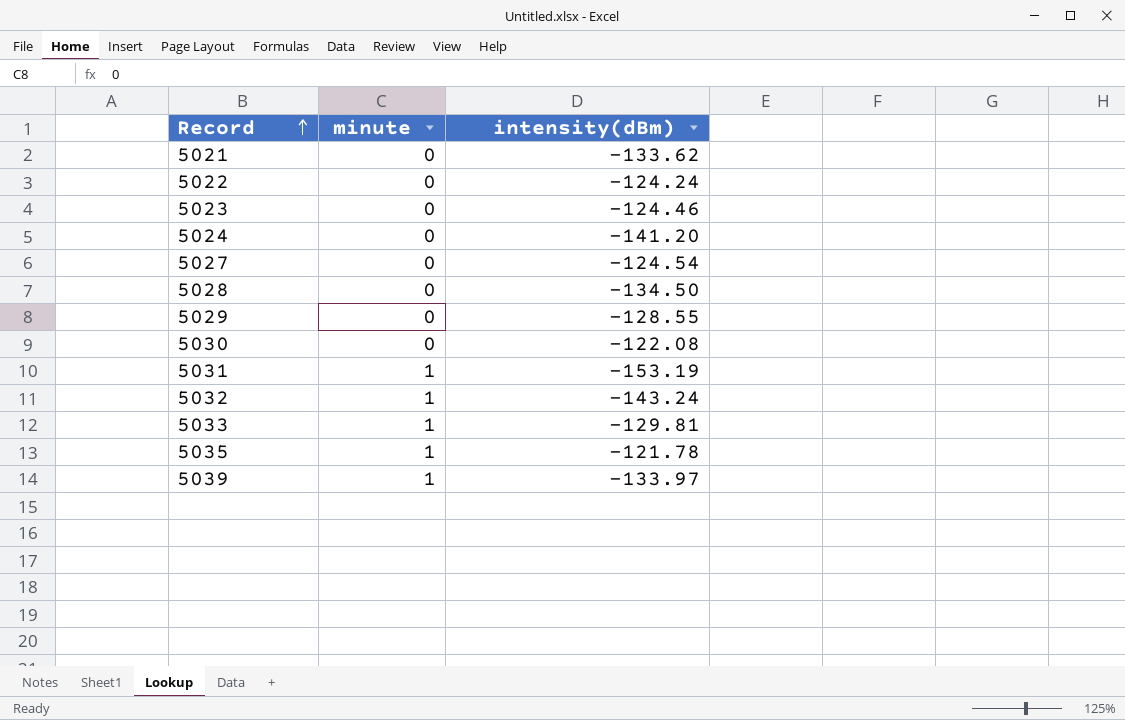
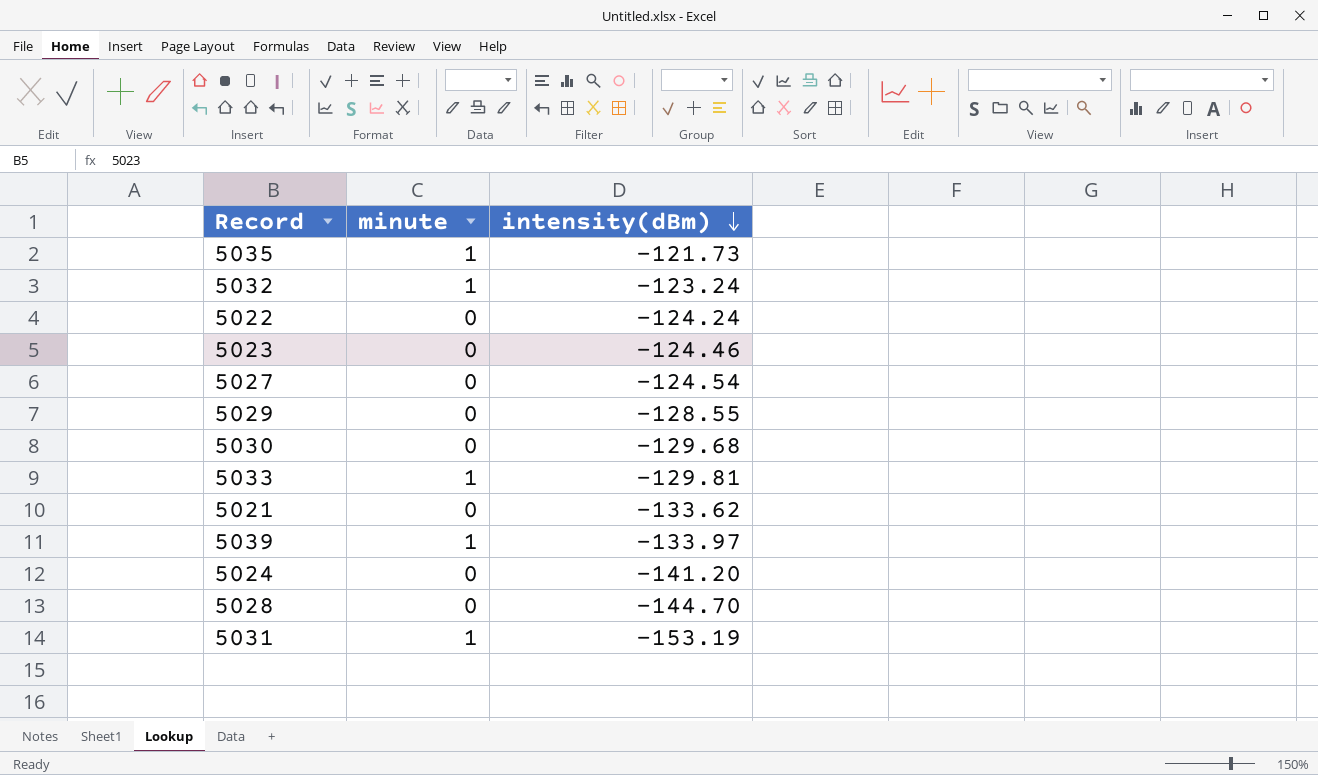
row order: Record ascending -> intensity(dBm) descending
5035 | intensity(dBm): -121.78 -> -121.73
5032 | intensity(dBm): -143.24 -> -123.24
5030 | intensity(dBm): -122.08 -> -129.68
5028 | intensity(dBm): -134.50 -> -144.70

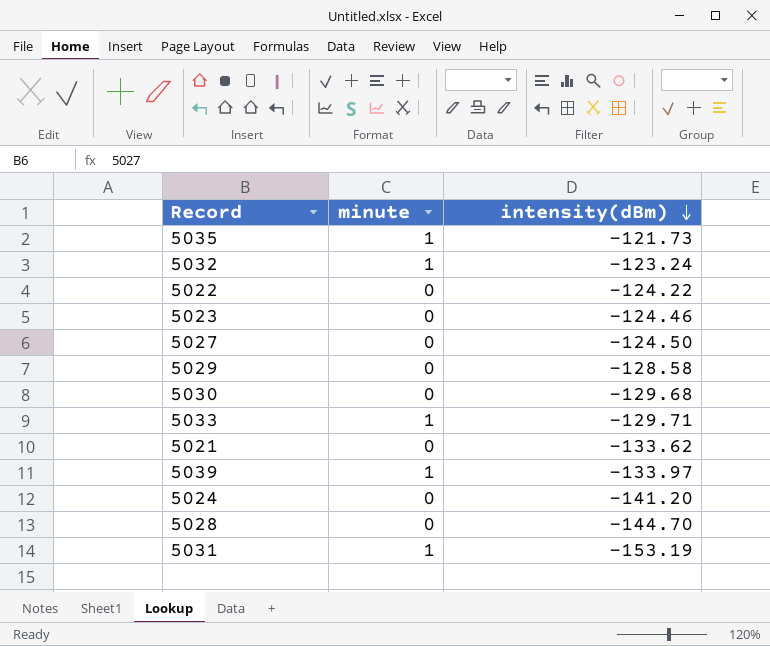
5022 | intensity(dBm): -124.24 -> -124.22
5027 | intensity(dBm): -124.54 -> -124.50
5029 | intensity(dBm): -128.55 -> -128.58
5033 | intensity(dBm): -129.81 -> -129.71

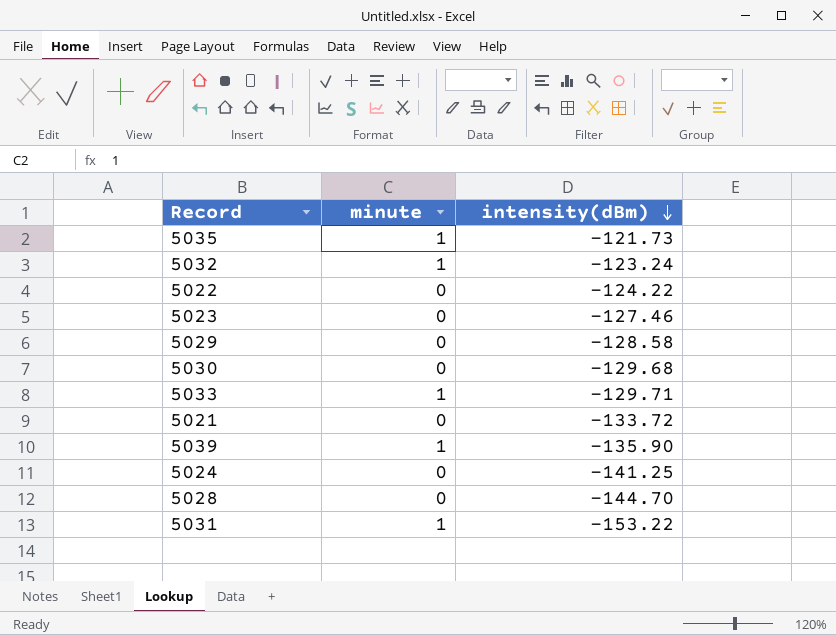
row 5027: 0 | -124.50 -> none
5023 | intensity(dBm): -124.46 -> -127.46
5021 | intensity(dBm): -133.62 -> -133.72
5039 | intensity(dBm): -133.97 -> -135.90
5024 | intensity(dBm): -141.20 -> -141.25
5031 | intensity(dBm): -153.19 -> -153.22

